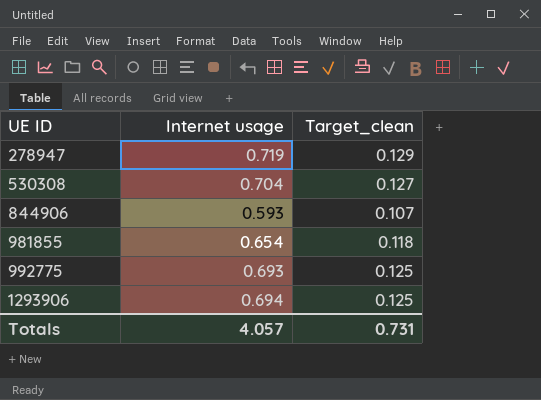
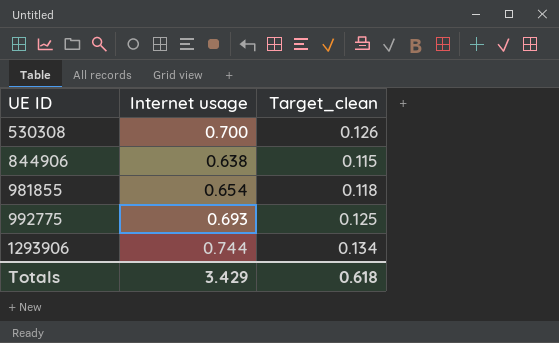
row 278947: 0.719 | 0.129 -> none
530308 | Internet usage: 0.704 -> 0.700
530308 | Target_clean: 0.127 -> 0.126
844906 | Internet usage: 0.593 -> 0.638
844906 | Target_clean: 0.107 -> 0.115
1293906 | Internet usage: 0.694 -> 0.744
1293906 | Target_clean: 0.125 -> 0.134
Totals | Internet usage: 4.057 -> 3.429
Totals | Target_clean: 0.731 -> 0.618

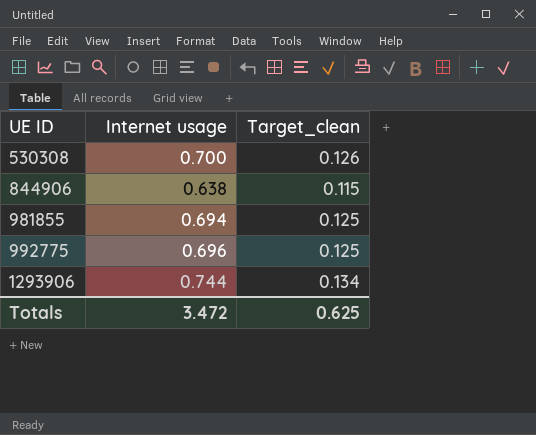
981855 | Internet usage: 0.654 -> 0.694
981855 | Target_clean: 0.118 -> 0.125
992775 | Internet usage: 0.693 -> 0.696
Totals | Internet usage: 3.429 -> 3.472
Totals | Target_clean: 0.618 -> 0.625

